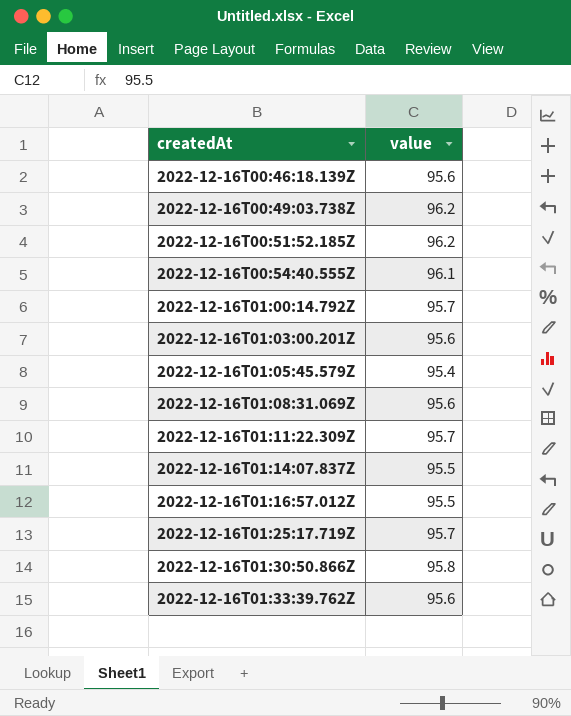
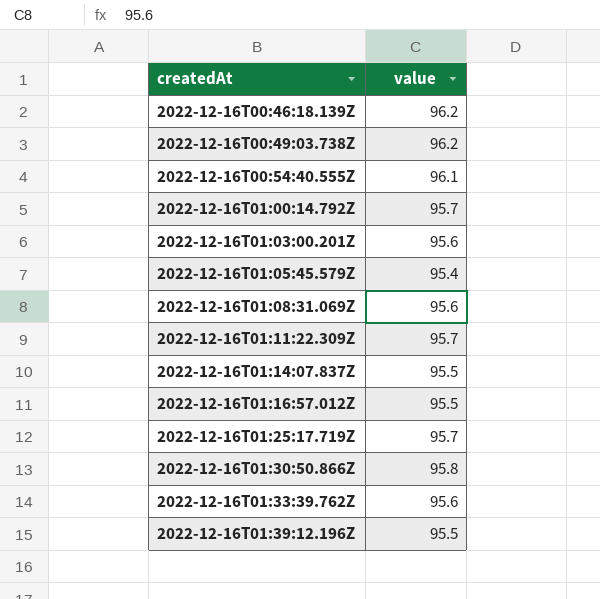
row 2022-12-16T00:51:52.185Z: 96.2 -> none
2022-12-16T00:46:18.139Z | value: 95.6 -> 96.2
row 2022-12-16T01:39:12.196Z: none -> 95.5

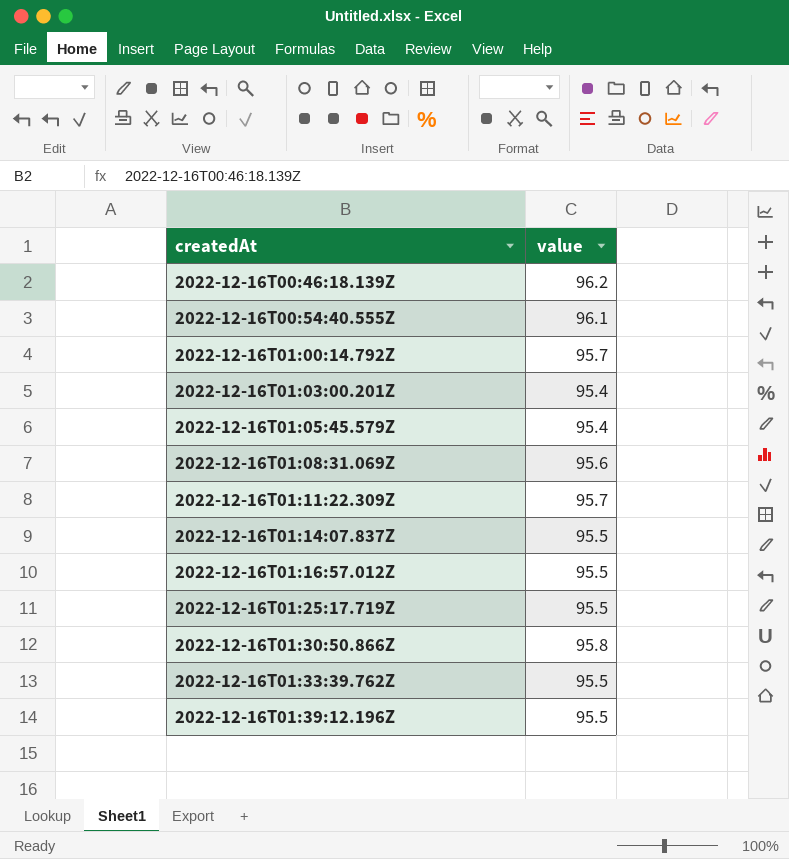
row 2022-12-16T00:49:03.738Z: 96.2 -> none
2022-12-16T01:03:00.201Z | value: 95.6 -> 95.4
2022-12-16T01:25:17.719Z | value: 95.7 -> 95.5
2022-12-16T01:33:39.762Z | value: 95.6 -> 95.5

